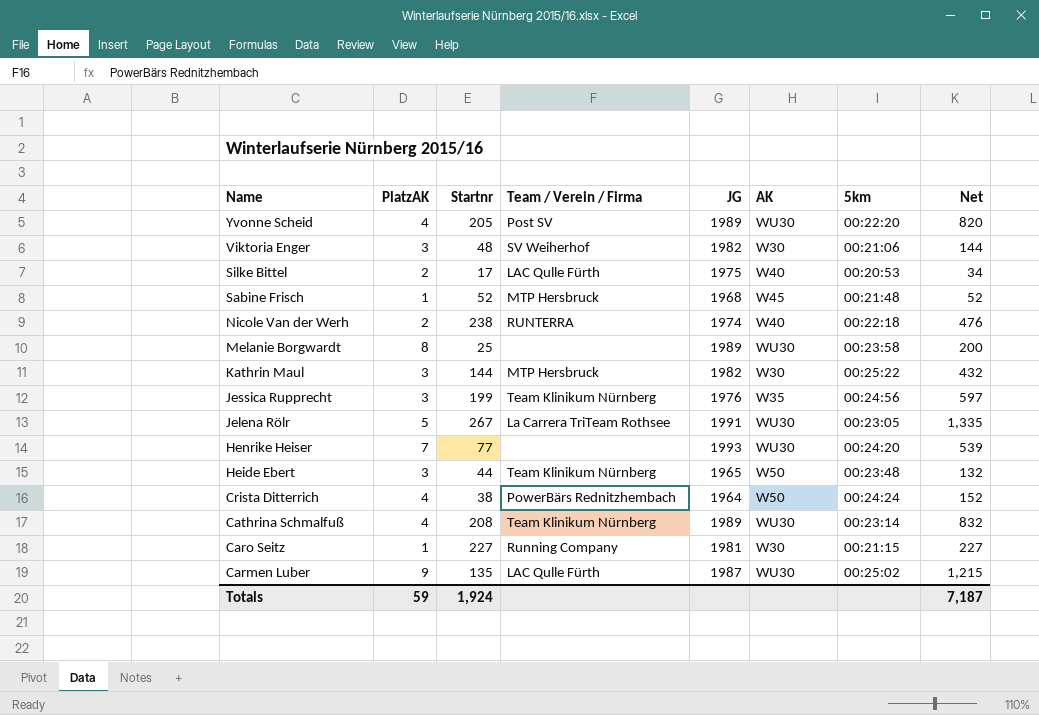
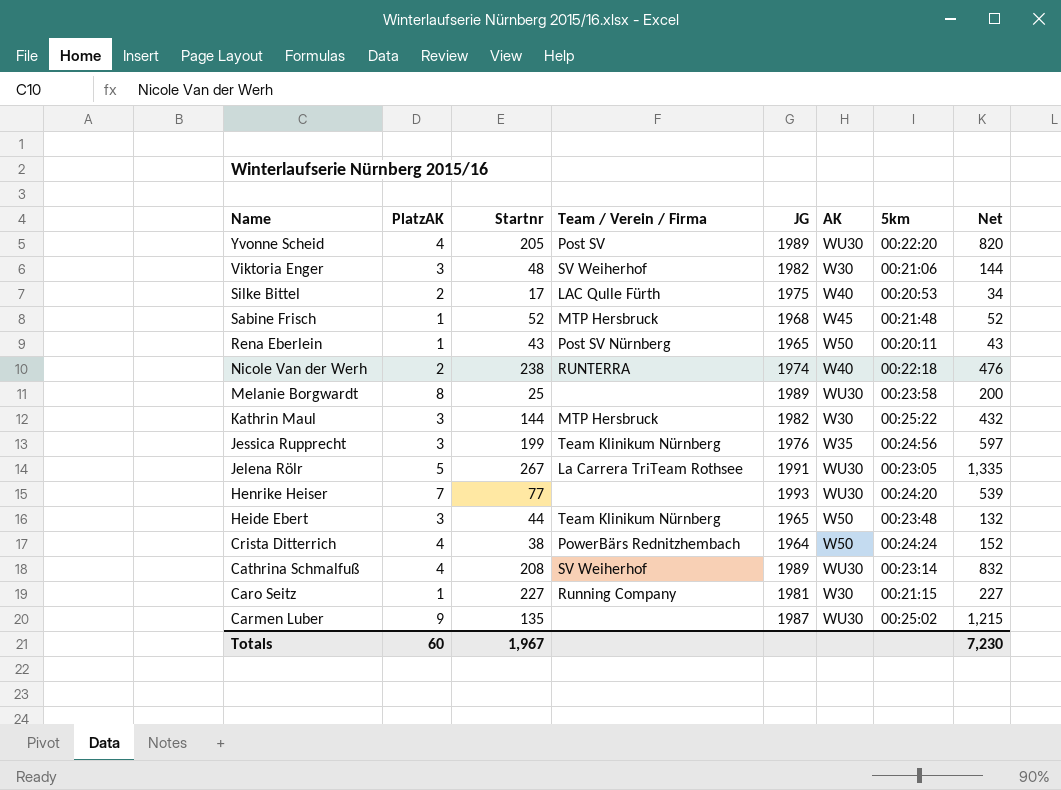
row Rena Eberlein: none -> 1 | 43 | Post SV Nürnberg | 1965 | W50 | 00:20:11 | 43
Cathrina Schmalfuß | Team / Verein / Firma: Team Klinikum Nürnberg -> SV Weiherhof
Carmen Luber | Team / Verein / Firma: LAC Qulle Fürth -> none
Totals | PlatzAK: 59 -> 60
Totals | Startnr: 1,924 -> 1,967
Totals | Net: 7,187 -> 7,230

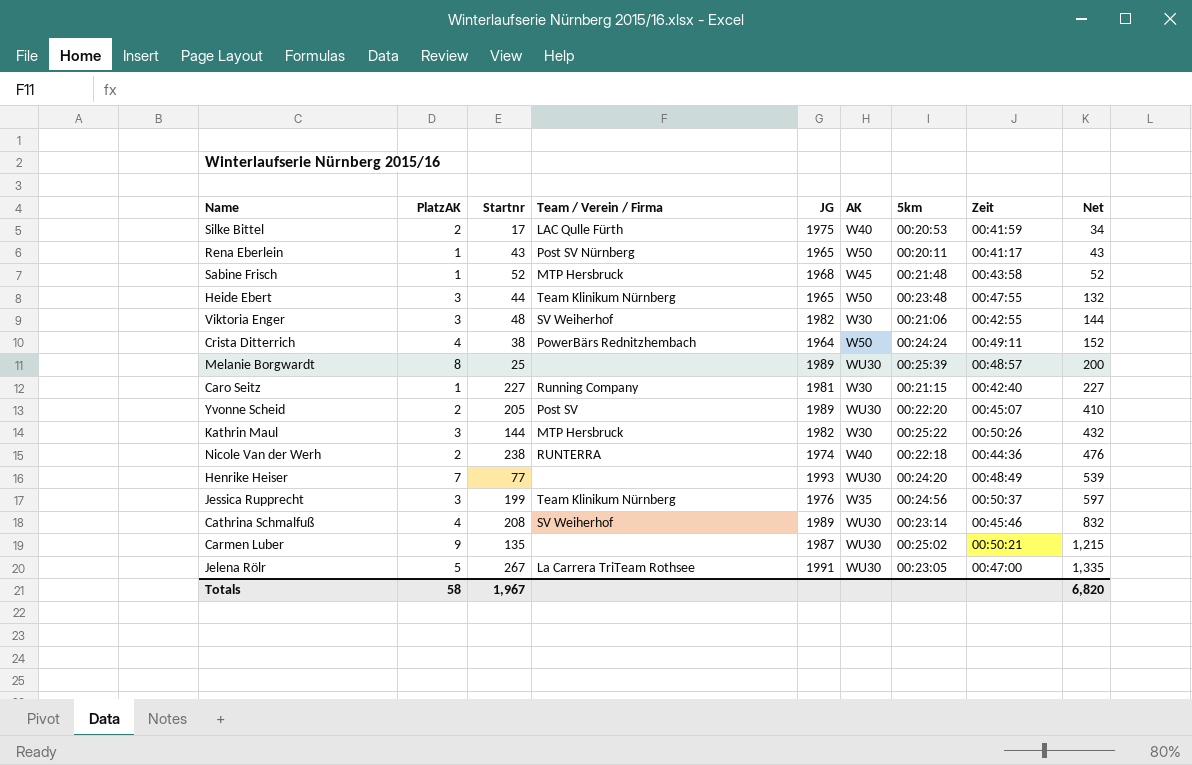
row order: Name descending -> Net ascending
column Zeit | position: none -> 8
Melanie Borgwardt | 5km: 00:23:58 -> 00:25:39
Yvonne Scheid | PlatzAK: 4 -> 2
Yvonne Scheid | Net: 820 -> 410
Totals | PlatzAK: 60 -> 58
Totals | Net: 7,230 -> 6,820

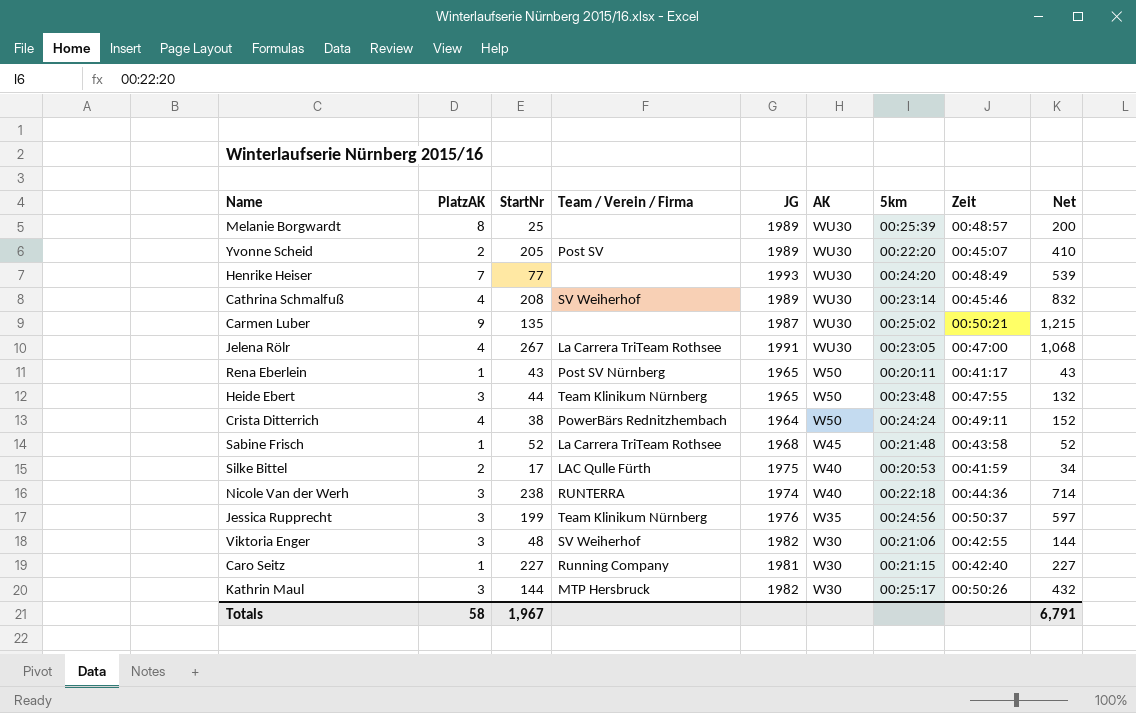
row order: Net ascending -> AK descending
column name: Startnr -> StartNr
Jelena Rölr | PlatzAK: 5 -> 4
Jelena Rölr | Net: 1,335 -> 1,068
Sabine Frisch | Team / Verein / Firma: MTP Hersbruck -> La Carrera TriTeam Rothsee
Nicole Van der Werh | PlatzAK: 2 -> 3
Nicole Van der Werh | Net: 476 -> 714
Kathrin Maul | 5km: 00:25:22 -> 00:25:17
Totals | Net: 6,820 -> 6,791

